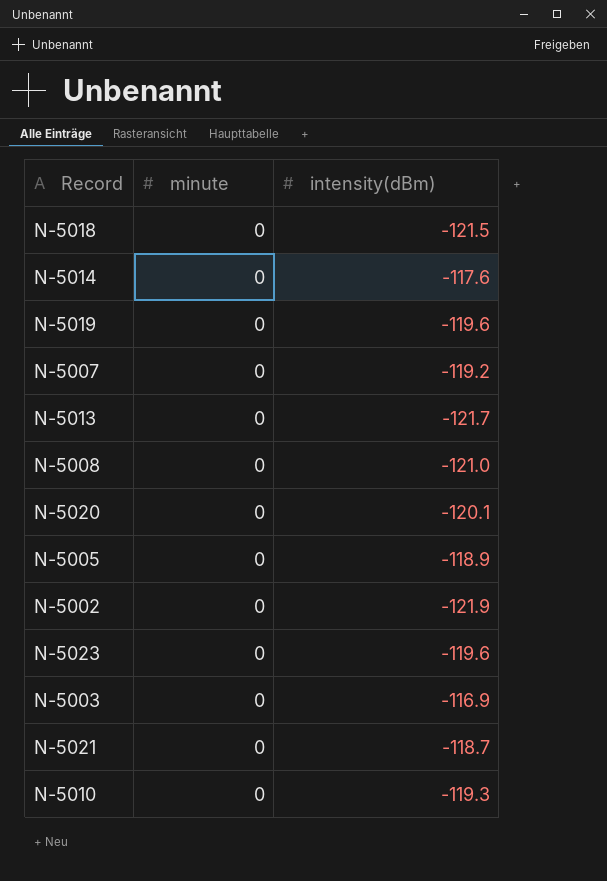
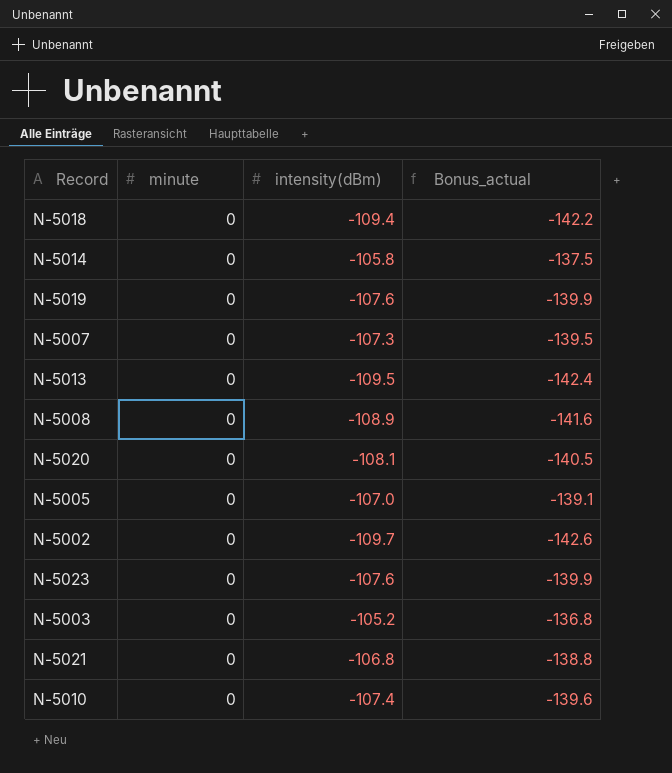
column Bonus_actual | formula: none -> [intensity(dBm)] * 1.3
N-5018 | intensity(dBm): -121.5 -> -109.4
N-5014 | intensity(dBm): -117.6 -> -105.8
N-5019 | intensity(dBm): -119.6 -> -107.6
N-5007 | intensity(dBm): -119.2 -> -107.3
N-5013 | intensity(dBm): -121.7 -> -109.5
N-5008 | intensity(dBm): -121.0 -> -108.9
N-5020 | intensity(dBm): -120.1 -> -108.1
N-5005 | intensity(dBm): -118.9 -> -107.0
N-5002 | intensity(dBm): -121.9 -> -109.7
N-5023 | intensity(dBm): -119.6 -> -107.6
N-5003 | intensity(dBm): -116.9 -> -105.2
N-5021 | intensity(dBm): -118.7 -> -106.8
N-5010 | intensity(dBm): -119.3 -> -107.4

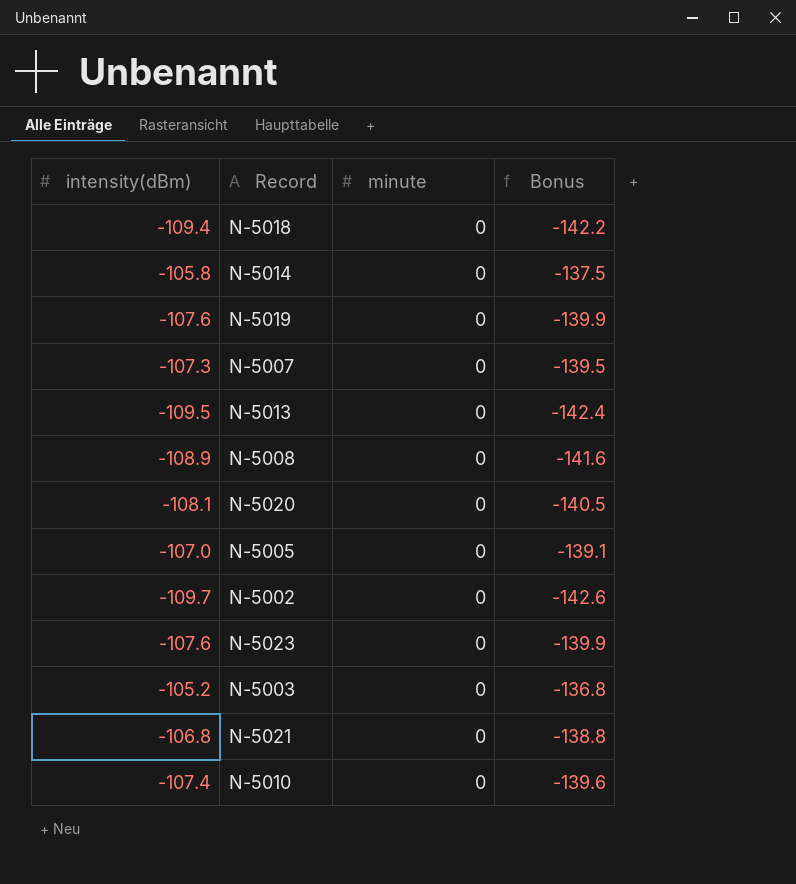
column intensity(dBm) | position: 3 -> 1
column name: Bonus_actual -> Bonus

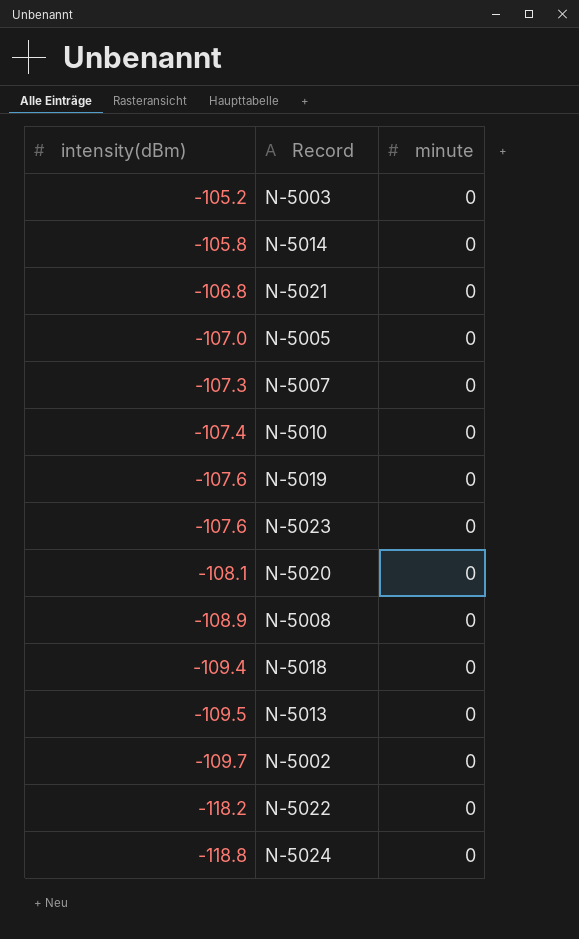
row order: none -> intensity(dBm) descending
column Bonus | formula: [intensity(dBm)] * 1.3 -> none
row N-5022: none -> -118.2 | 0
row N-5024: none -> -118.8 | 0

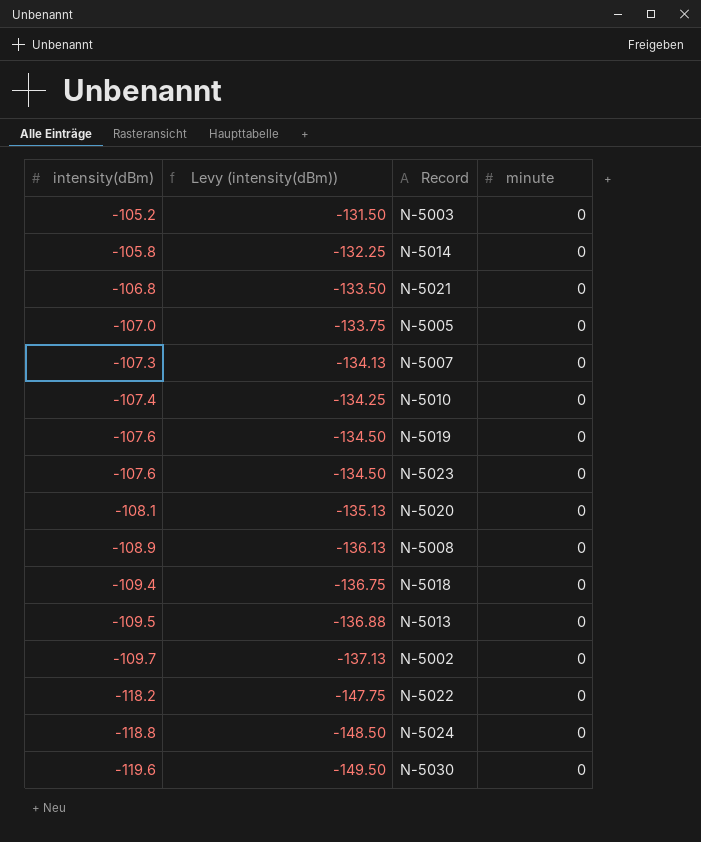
column Levy (intensity(dBm)) | formula: none -> [intensity(dBm)] * 1.25
row N-5030: none -> -119.6 | -149.50 | 0

